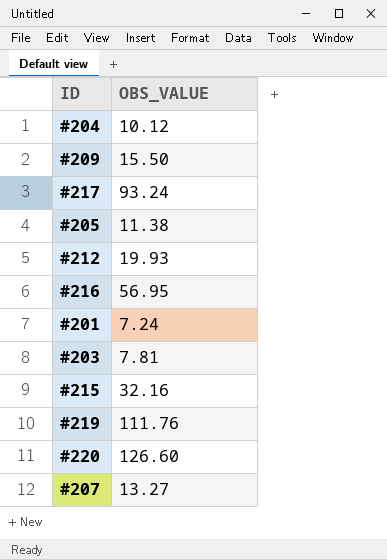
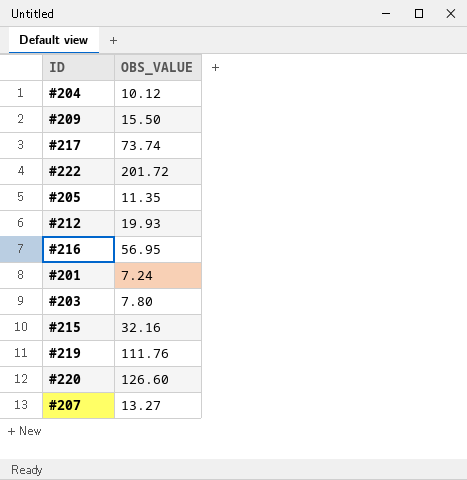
#217 | OBS_VALUE: 93.24 -> 73.74
row #222: none -> 201.72
#205 | OBS_VALUE: 11.38 -> 11.35
#203 | OBS_VALUE: 7.81 -> 7.80

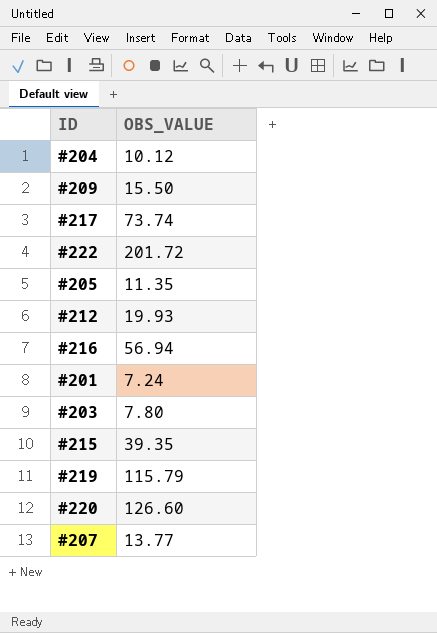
#216 | OBS_VALUE: 56.95 -> 56.94
#215 | OBS_VALUE: 32.16 -> 39.35
#219 | OBS_VALUE: 111.76 -> 115.79
#207 | OBS_VALUE: 13.27 -> 13.77

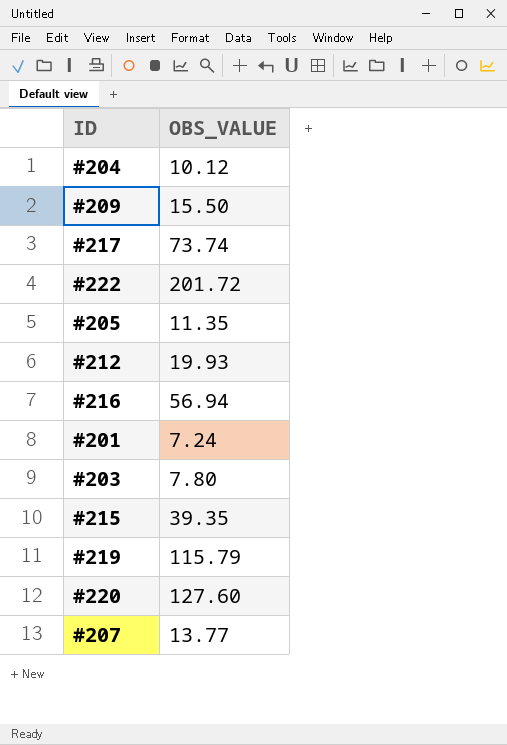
#220 | OBS_VALUE: 126.60 -> 127.60

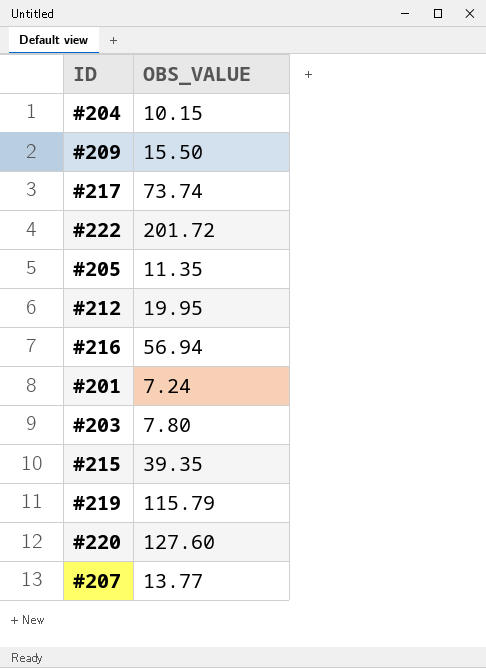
#204 | OBS_VALUE: 10.12 -> 10.15
#212 | OBS_VALUE: 19.93 -> 19.95

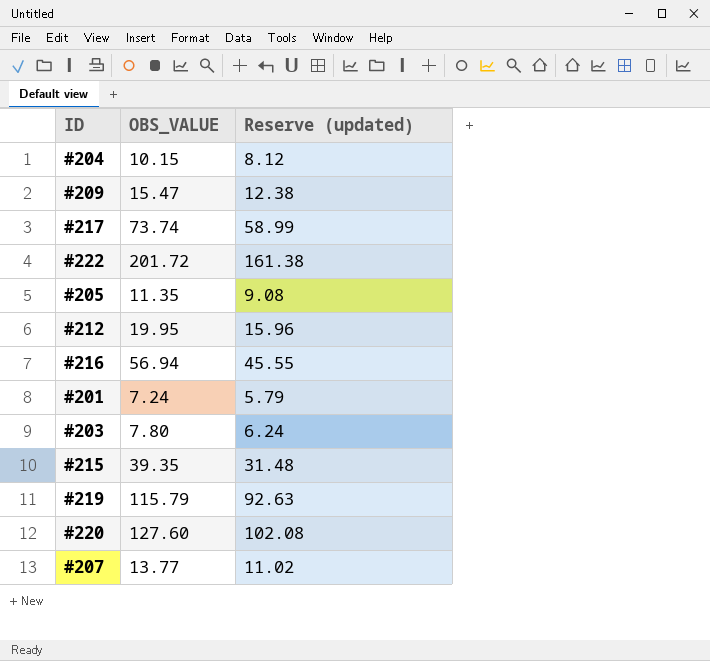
column Reserve (updated) | formula: none -> [OBS_VALUE] * 0.8
#209 | OBS_VALUE: 15.50 -> 15.47

